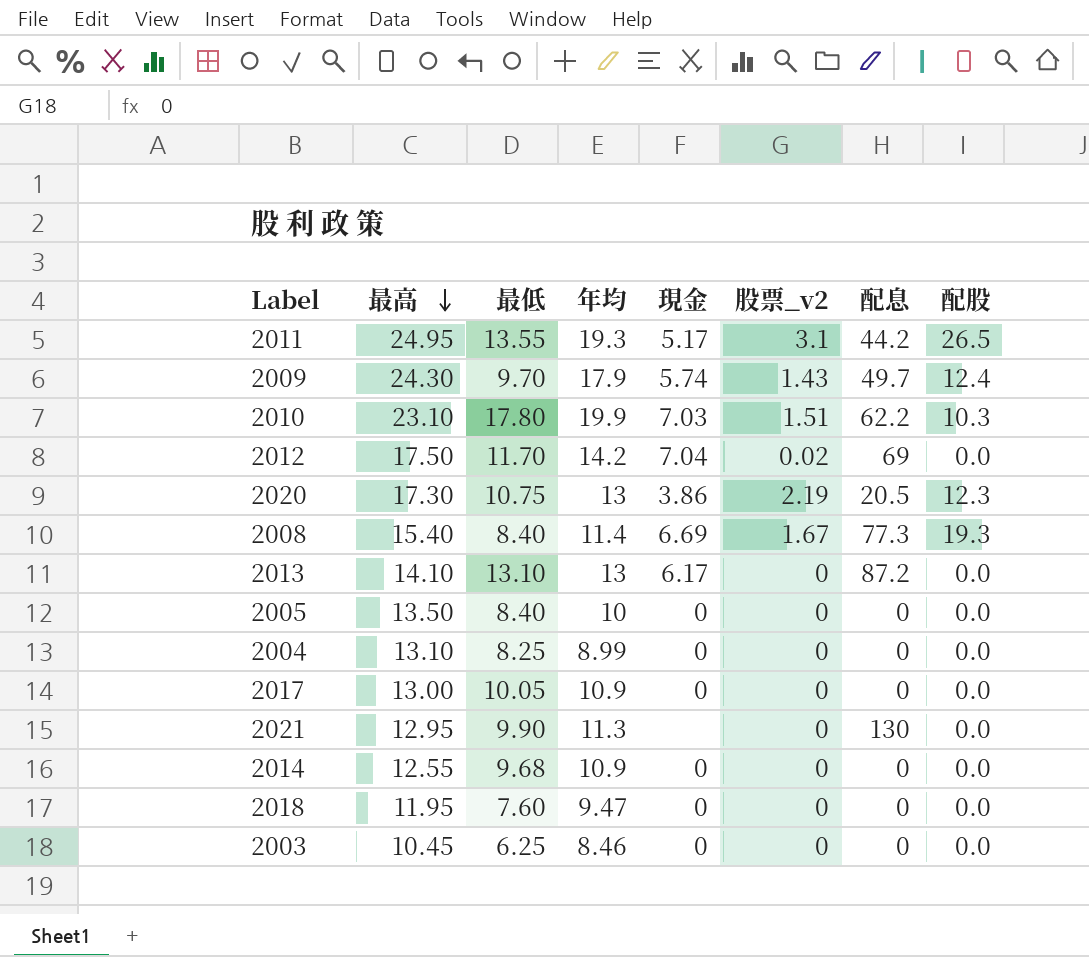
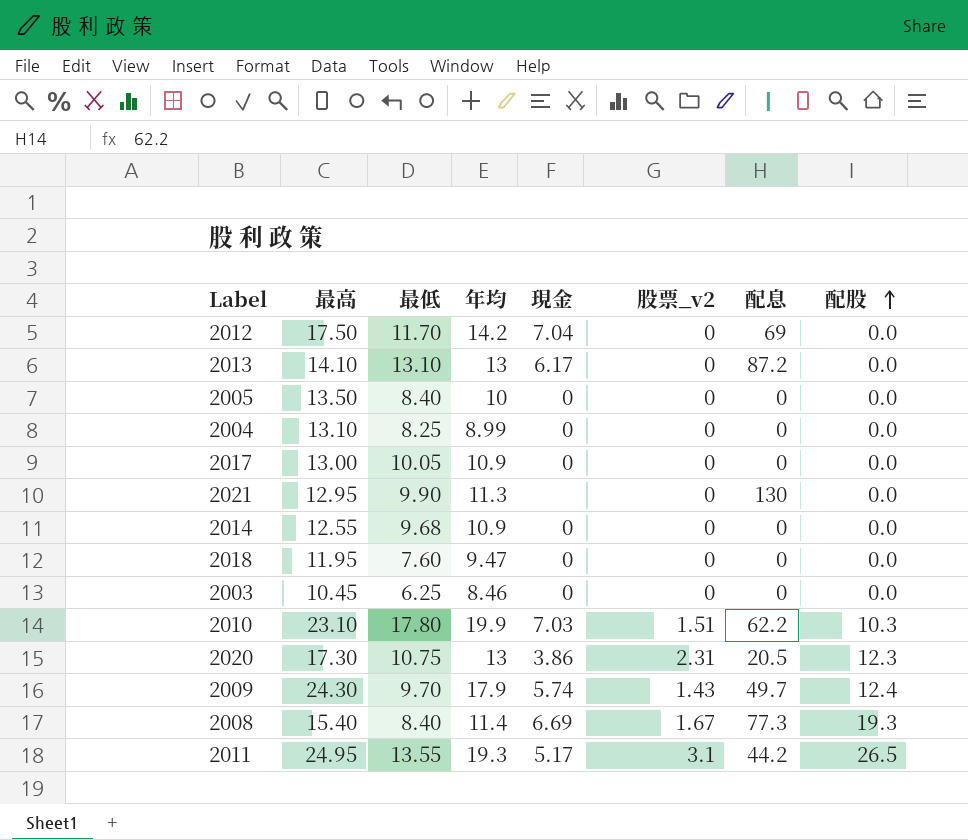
row order: 最高 descending -> 配股 ascending
2012 | 股票_v2: 0.02 -> 0
2020 | 股票_v2: 2.19 -> 2.31

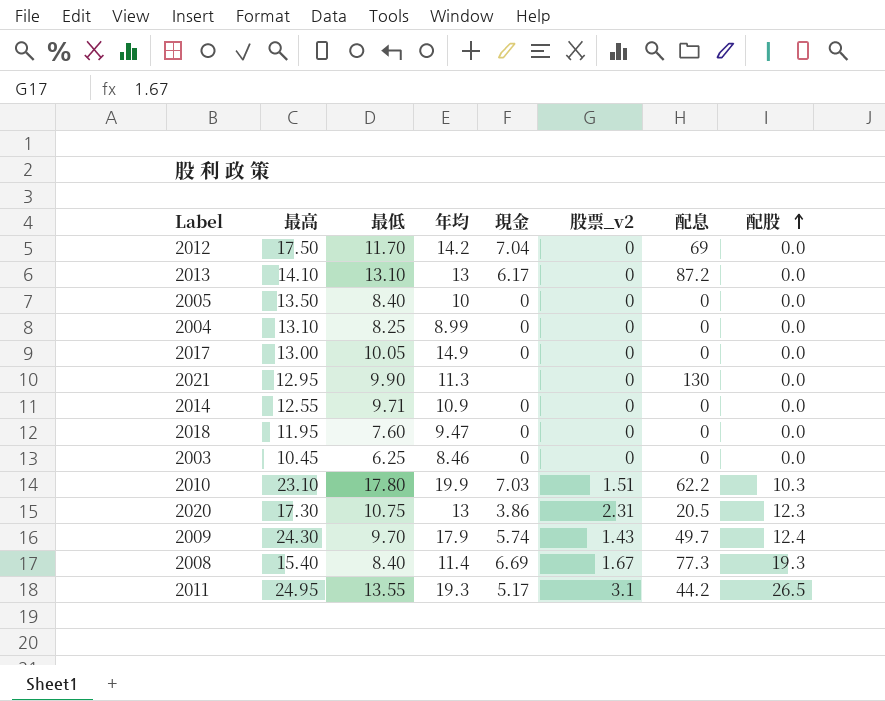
2017 | 年均: 10.9 -> 14.9
2014 | 最低: 9.68 -> 9.71

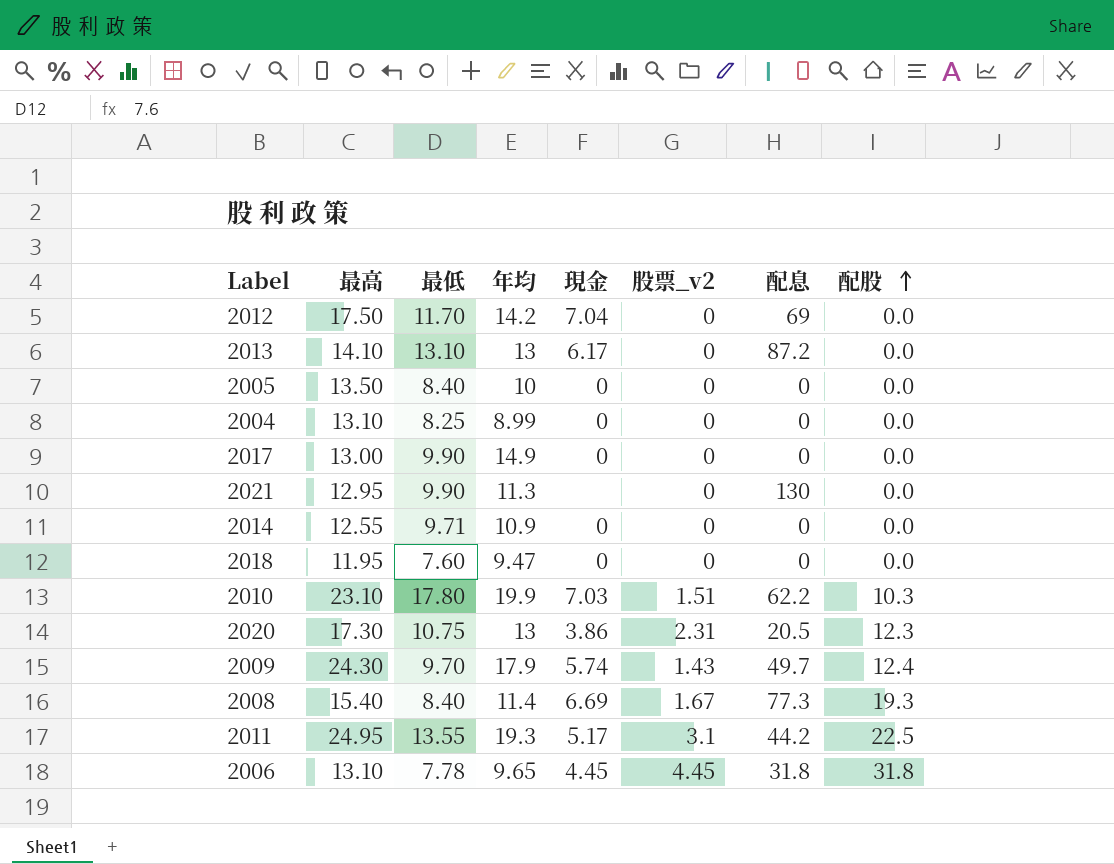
row 2003: 10.45 | 6.25 | 8.46 | 0 | 0 | 0 | 0.0 -> none
2017 | 最低: 10.05 -> 9.90
2011 | 配股: 26.5 -> 22.5
row 2006: none -> 13.10 | 7.78 | 9.65 | 4.45 | 4.45 | 31.8 | 31.8

